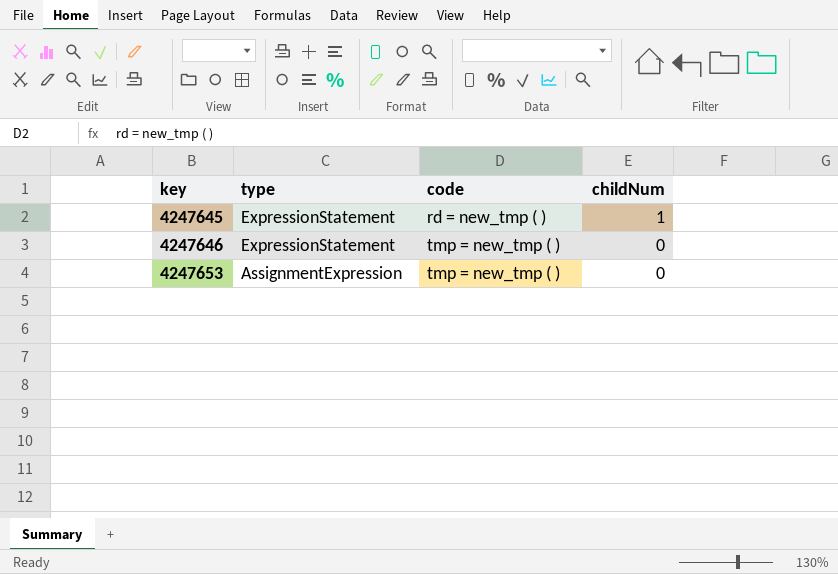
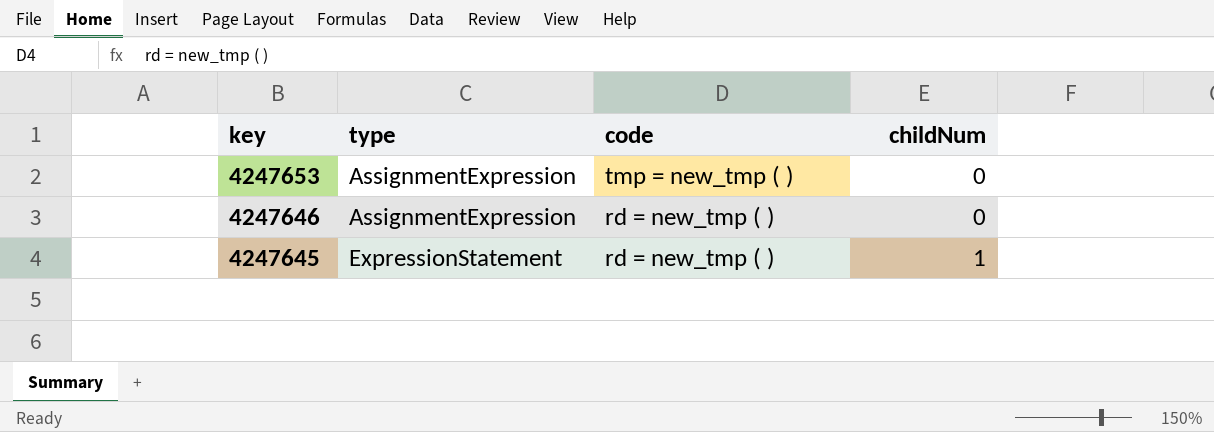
row order: key ascending -> key descending
4247646 | type: ExpressionStatement -> AssignmentExpression
4247646 | code: tmp = new_tmp ( ) -> rd = new_tmp ( )

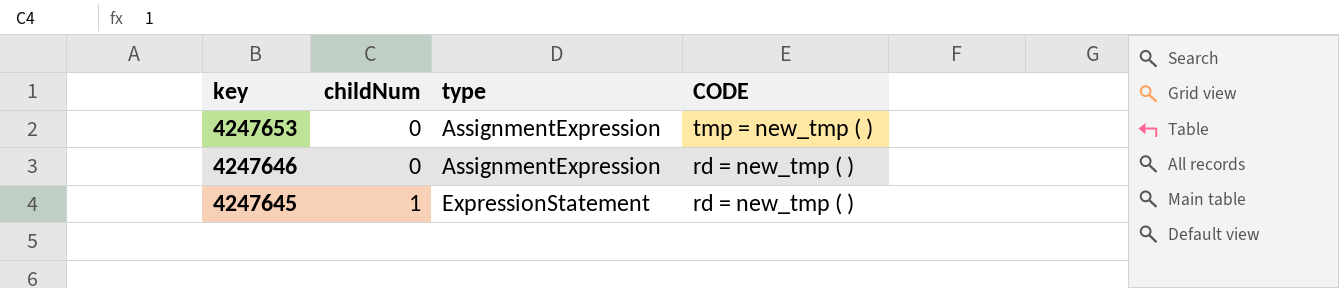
column childNum | position: 4 -> 2
column name: code -> CODE

